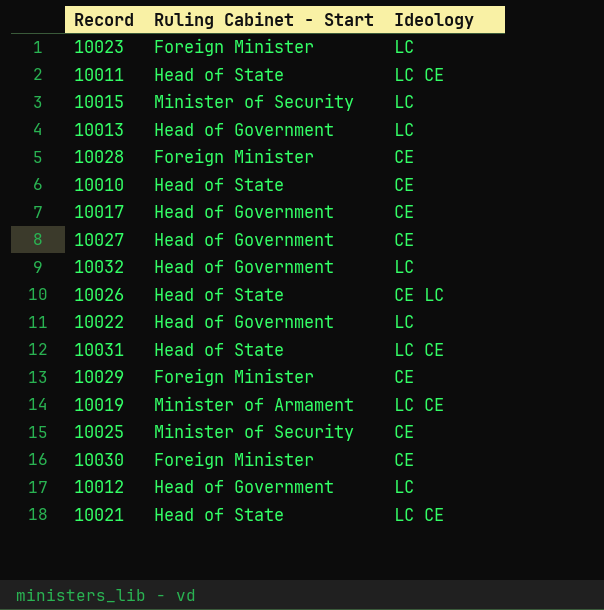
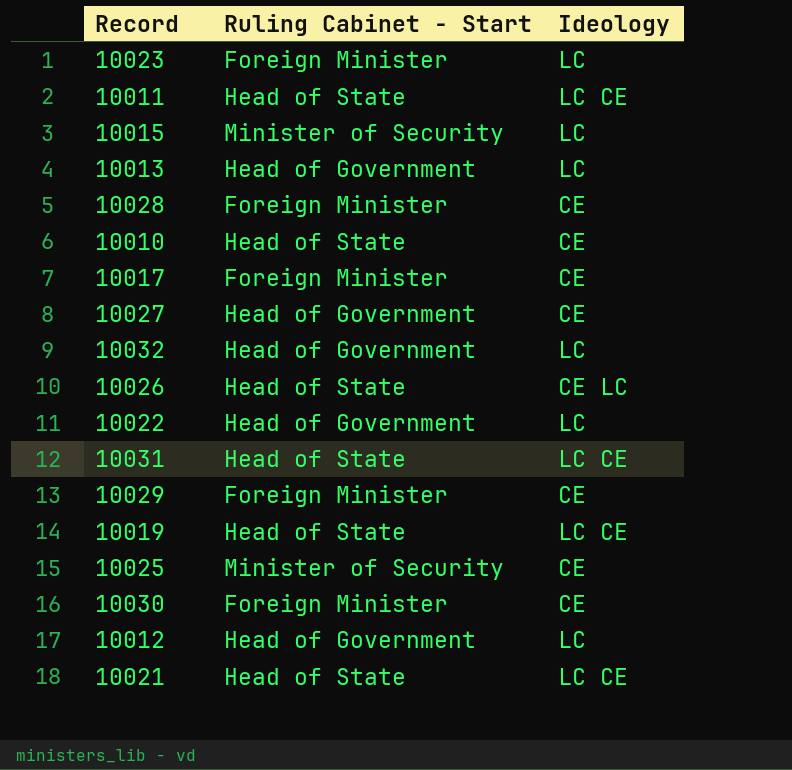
10017 | Ruling Cabinet - Start: Head of Government -> Foreign Minister
10019 | Ruling Cabinet - Start: Minister of Armament -> Head of State

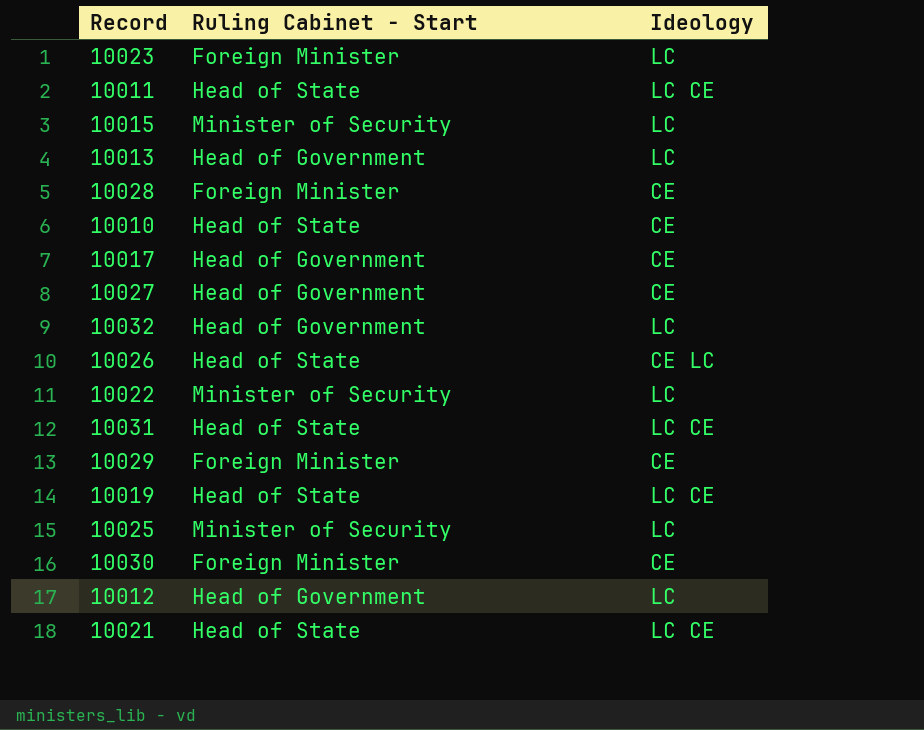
10017 | Ruling Cabinet - Start: Foreign Minister -> Head of Government
10022 | Ruling Cabinet - Start: Head of Government -> Minister of Security
10025 | Ideology: CE -> LC

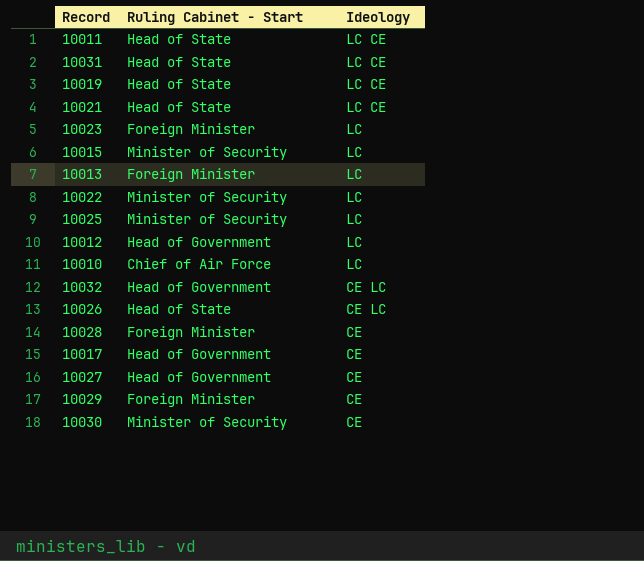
row order: none -> Ideology descending
10013 | Ruling Cabinet - Start: Head of Government -> Foreign Minister
10010 | Ruling Cabinet - Start: Head of State -> Chief of Air Force
10010 | Ideology: CE -> LC
10032 | Ideology: LC -> CE LC
10030 | Ruling Cabinet - Start: Foreign Minister -> Minister of Security

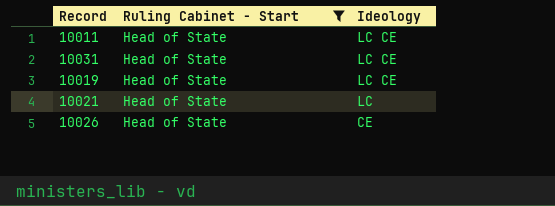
filter: none -> Ruling Cabinet - Start = Head of State
10021 | Ideology: LC CE -> LC
10026 | Ideology: CE LC -> CE

